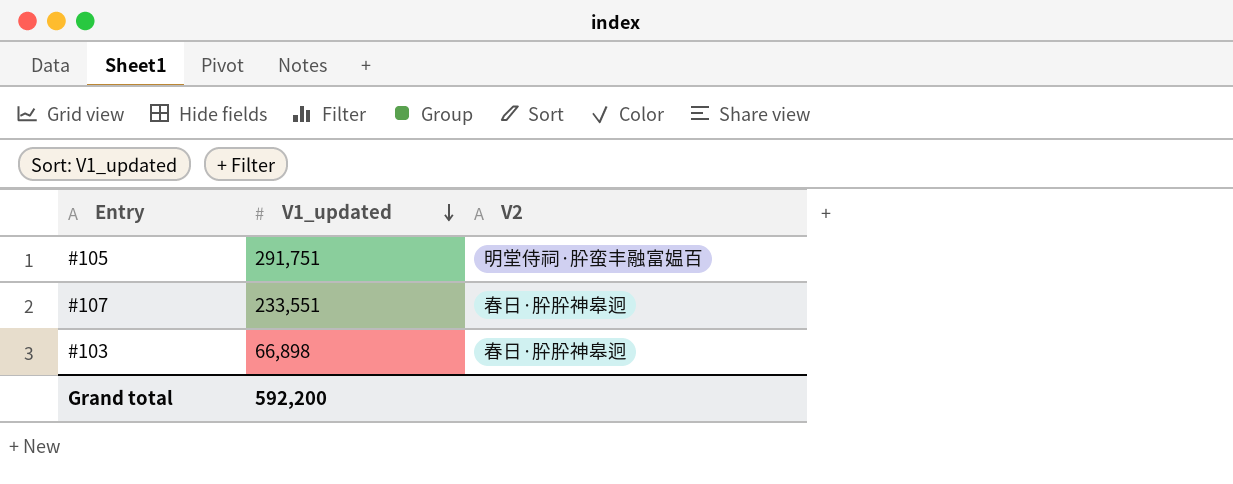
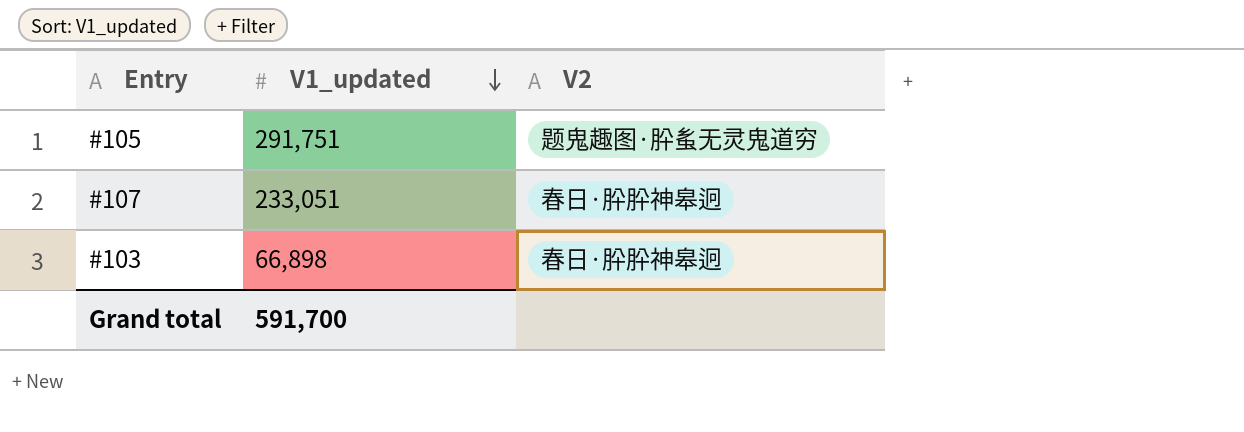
#105 | V2: 明堂侍祠·肸蛮丰融富媪百 -> 题鬼趣图·肸蚃无灵鬼道穷
#107 | V1_updated: 233,551 -> 233,051
Grand total | V1_updated: 592,200 -> 591,700

